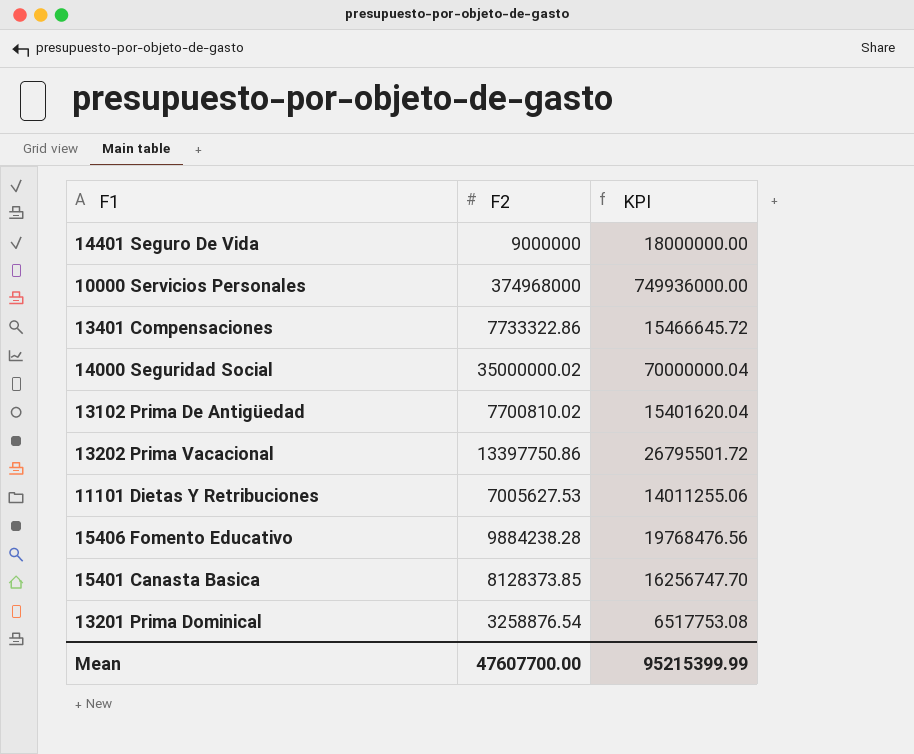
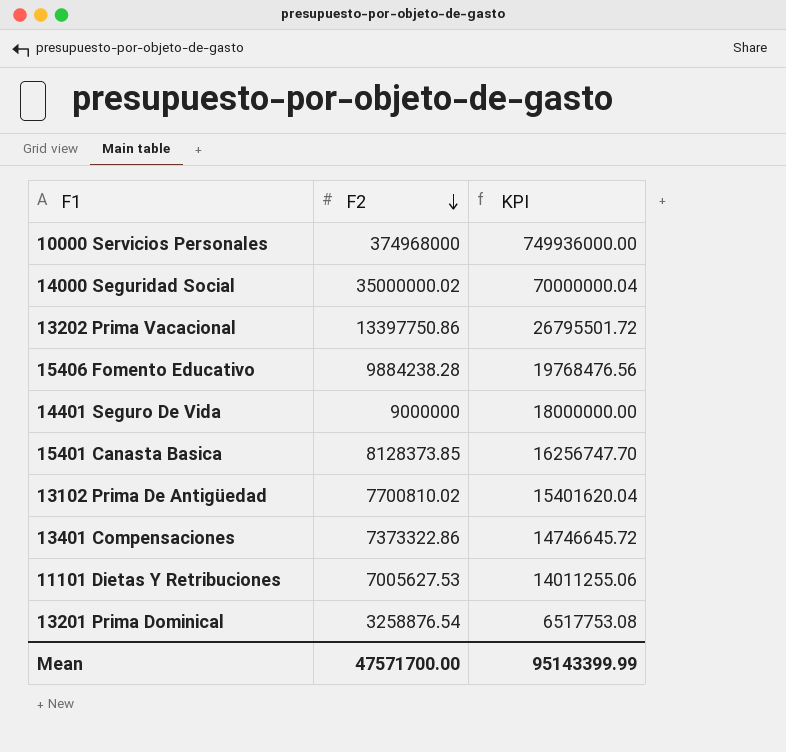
row order: none -> F2 descending
13401 Compensaciones | F2: 7733322.86 -> 7373322.86
13401 Compensaciones | KPI: 15466645.72 -> 14746645.72
Mean | F2: 47607700.00 -> 47571700.00
Mean | KPI: 95215399.99 -> 95143399.99

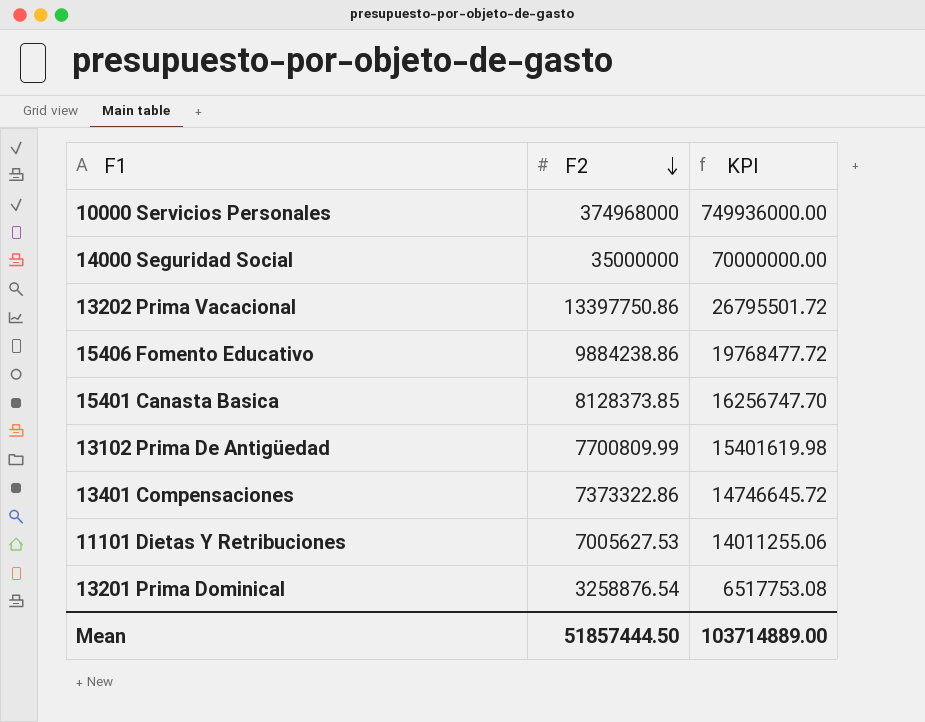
row 14401 Seguro De Vida: 9000000 | 18000000.00 -> none
14000 Seguridad Social | F2: 35000000.02 -> 35000000
14000 Seguridad Social | KPI: 70000000.04 -> 70000000.00
15406 Fomento Educativo | F2: 9884238.28 -> 9884238.86
15406 Fomento Educativo | KPI: 19768476.56 -> 19768477.72
13102 Prima De Antigüedad | F2: 7700810.02 -> 7700809.99
13102 Prima De Antigüedad | KPI: 15401620.04 -> 15401619.98
Mean | F2: 47571700.00 -> 51857444.50
Mean | KPI: 95143399.99 -> 103714889.00

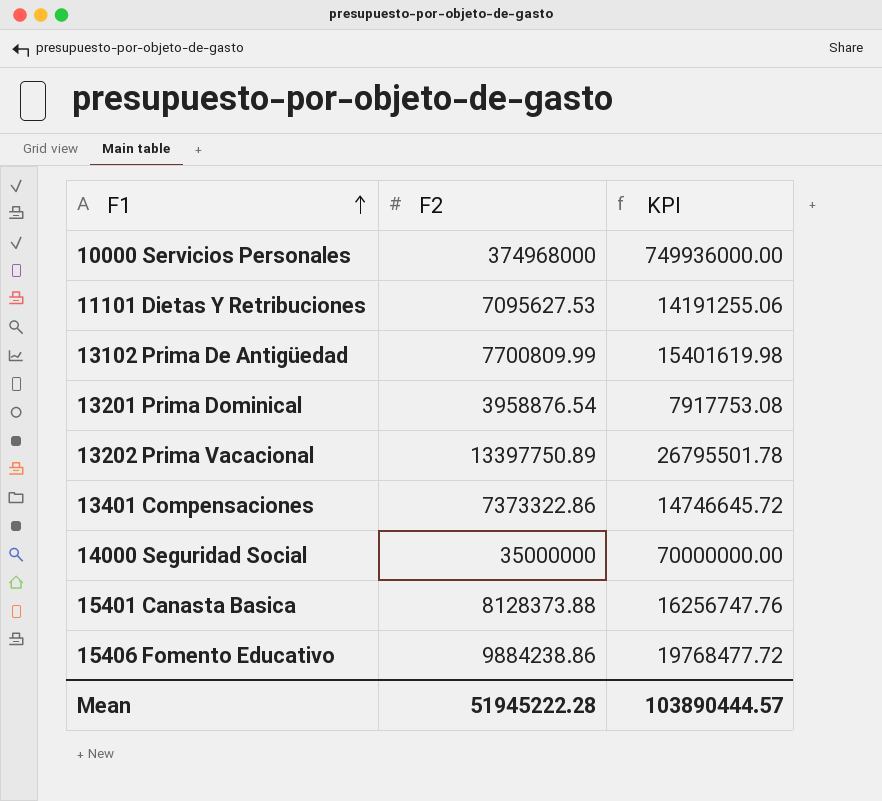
row order: F2 descending -> F1 ascending
11101 Dietas Y Retribuciones | F2: 7005627.53 -> 7095627.53
11101 Dietas Y Retribuciones | KPI: 14011255.06 -> 14191255.06
13201 Prima Dominical | F2: 3258876.54 -> 3958876.54
13201 Prima Dominical | KPI: 6517753.08 -> 7917753.08
13202 Prima Vacacional | F2: 13397750.86 -> 13397750.89
13202 Prima Vacacional | KPI: 26795501.72 -> 26795501.78
15401 Canasta Basica | F2: 8128373.85 -> 8128373.88
15401 Canasta Basica | KPI: 16256747.70 -> 16256747.76
Mean | F2: 51857444.50 -> 51945222.28
Mean | KPI: 103714889.00 -> 103890444.57

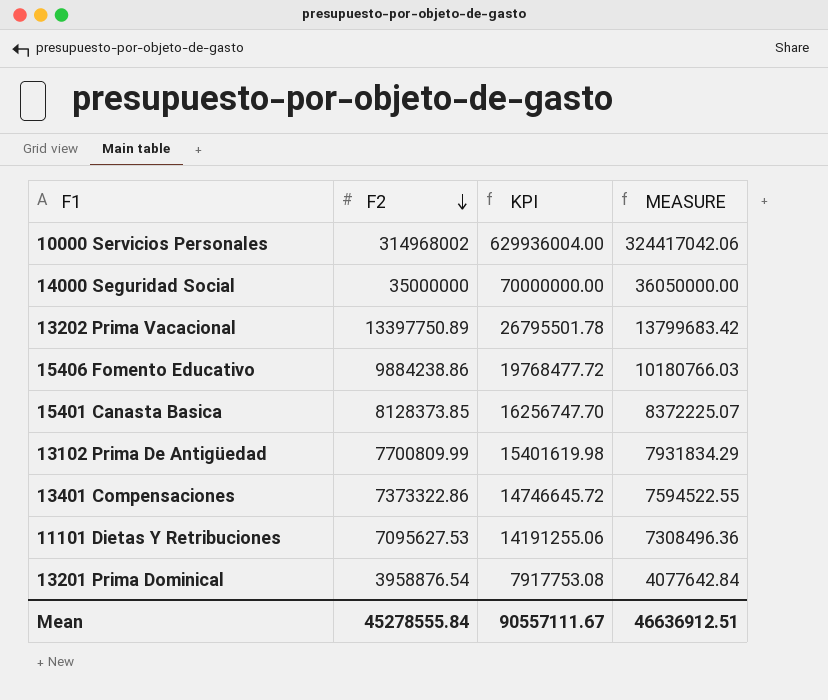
row order: F1 ascending -> F2 descending
column MEASURE | formula: none -> [F2] * 1.03
10000 Servicios Personales | F2: 374968000 -> 314968002
10000 Servicios Personales | KPI: 749936000.00 -> 629936004.00
15401 Canasta Basica | F2: 8128373.88 -> 8128373.85
15401 Canasta Basica | KPI: 16256747.76 -> 16256747.70
Mean | F2: 51945222.28 -> 45278555.84
Mean | KPI: 103890444.57 -> 90557111.67

